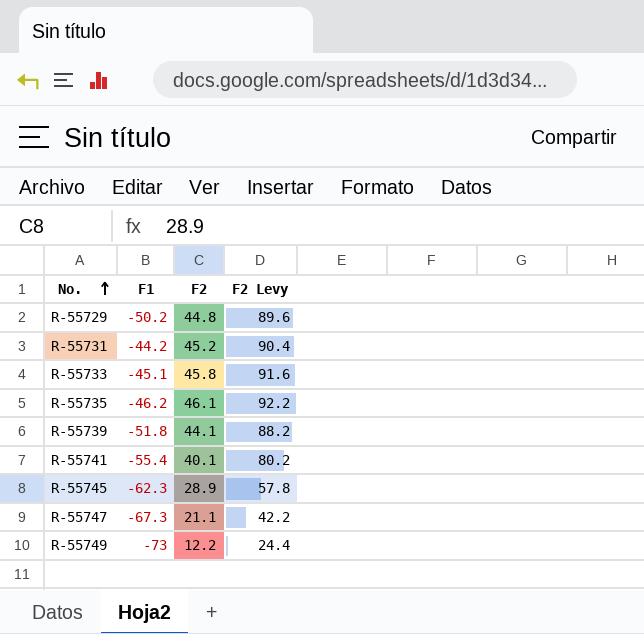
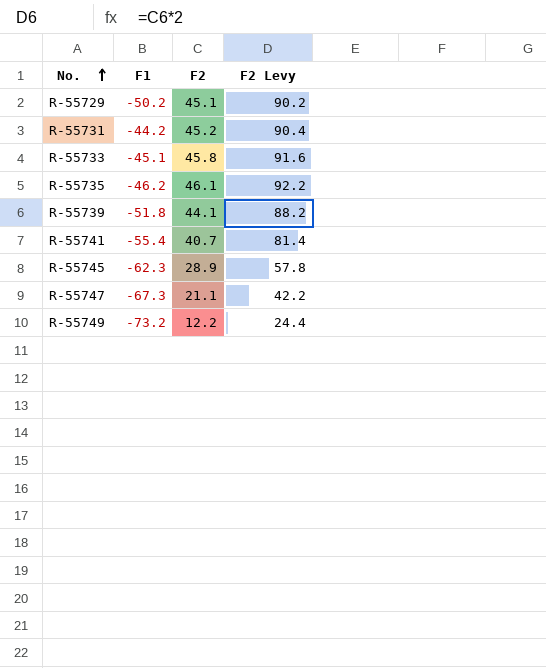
R-55729 | F2: 44.8 -> 45.1
R-55729 | F2 Levy: 89.6 -> 90.2
R-55741 | F2: 40.1 -> 40.7
R-55741 | F2 Levy: 80.2 -> 81.4
R-55749 | F1: -73 -> -73.2

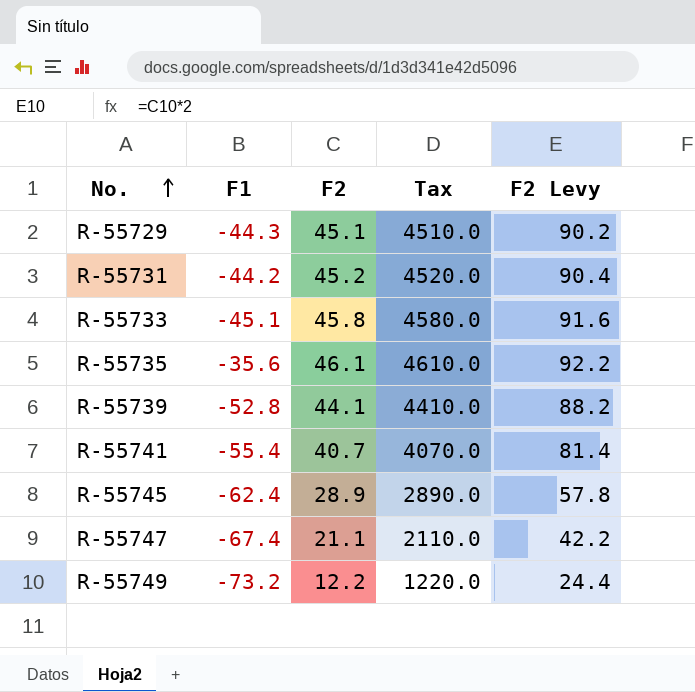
column Tax | formula: none -> [F2] * 100
R-55729 | F1: -50.2 -> -44.3
R-55735 | F1: -46.2 -> -35.6
R-55739 | F1: -51.8 -> -52.8
R-55745 | F1: -62.3 -> -62.4
R-55747 | F1: -67.3 -> -67.4

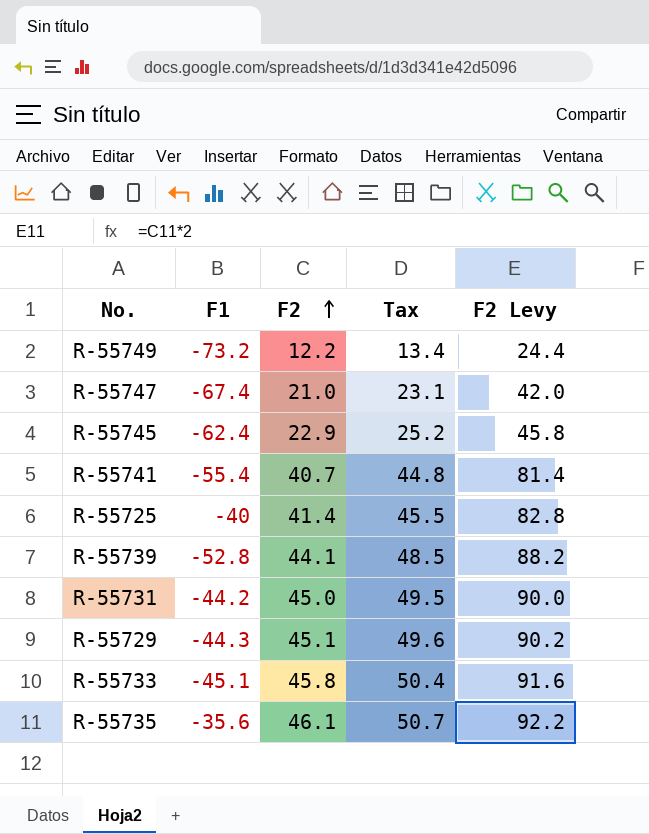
row order: No. ascending -> F2 ascending
column Tax | formula: [F2] * 100 -> [F2] * 1.1
R-55747 | F2: 21.1 -> 21.0
R-55747 | F2 Levy: 42.2 -> 42.0
R-55745 | F2: 28.9 -> 22.9
R-55745 | F2 Levy: 57.8 -> 45.8
row R-55725: none -> -40 | 41.4 | 45.5 | 82.8
R-55731 | F2: 45.2 -> 45.0
R-55731 | F2 Levy: 90.4 -> 90.0

